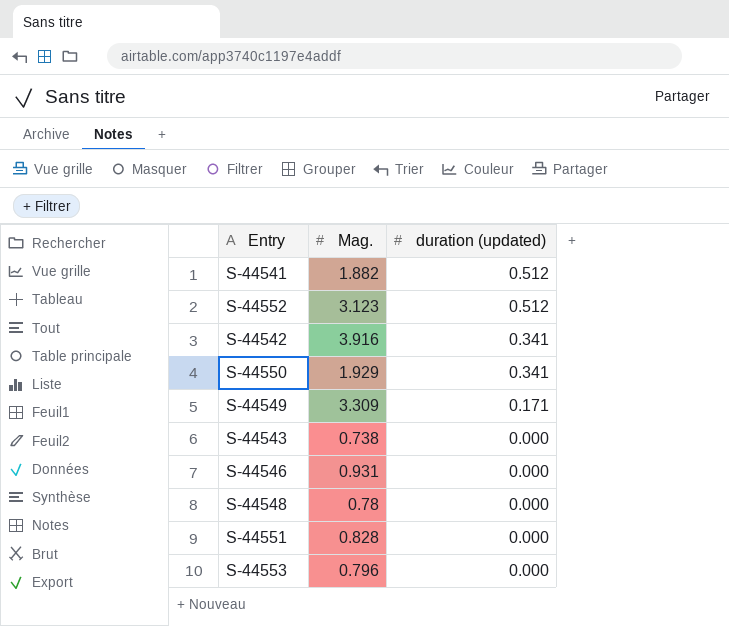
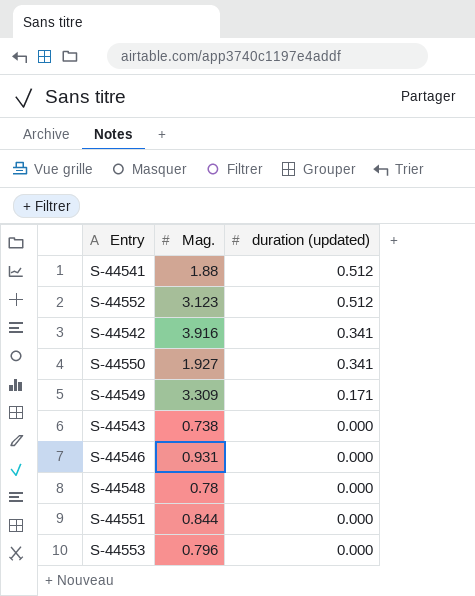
S-44541 | Mag.: 1.882 -> 1.88
S-44550 | Mag.: 1.929 -> 1.927
S-44551 | Mag.: 0.828 -> 0.844

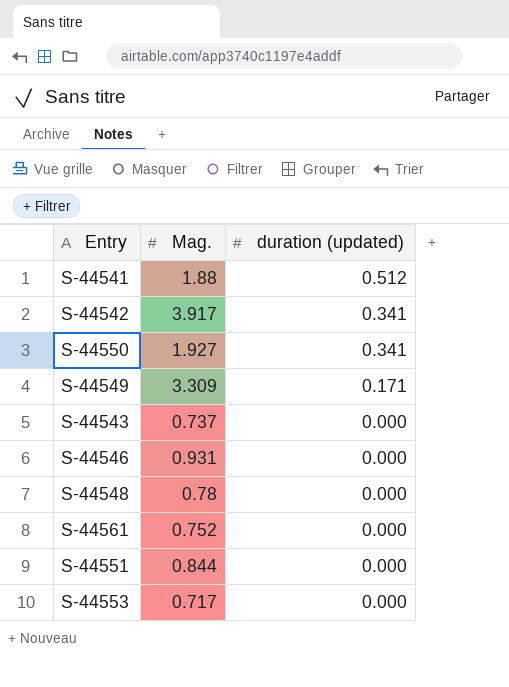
row S-44552: 3.123 | 0.512 -> none
S-44542 | Mag.: 3.916 -> 3.917
S-44543 | Mag.: 0.738 -> 0.737
row S-44561: none -> 0.752 | 0.000
S-44553 | Mag.: 0.796 -> 0.717

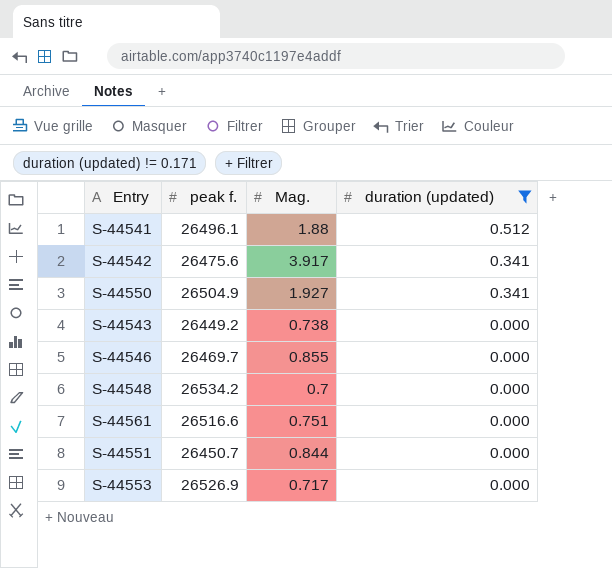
filter: none -> duration (updated) != 0.171
column peak f. | position: none -> 2
S-44543 | Mag.: 0.737 -> 0.738
S-44546 | Mag.: 0.931 -> 0.855
S-44548 | Mag.: 0.78 -> 0.7
S-44561 | Mag.: 0.752 -> 0.751

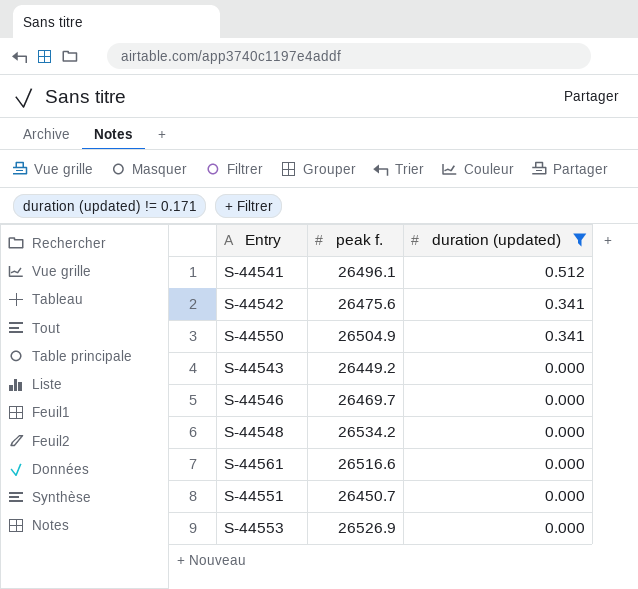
column Mag. | position: 3 -> none

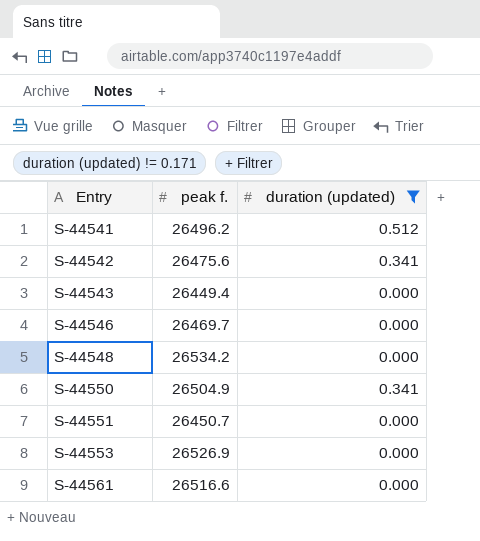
row order: duration (updated) descending -> Entry ascending
S-44541 | peak f.: 26496.1 -> 26496.2
S-44543 | peak f.: 26449.2 -> 26449.4

